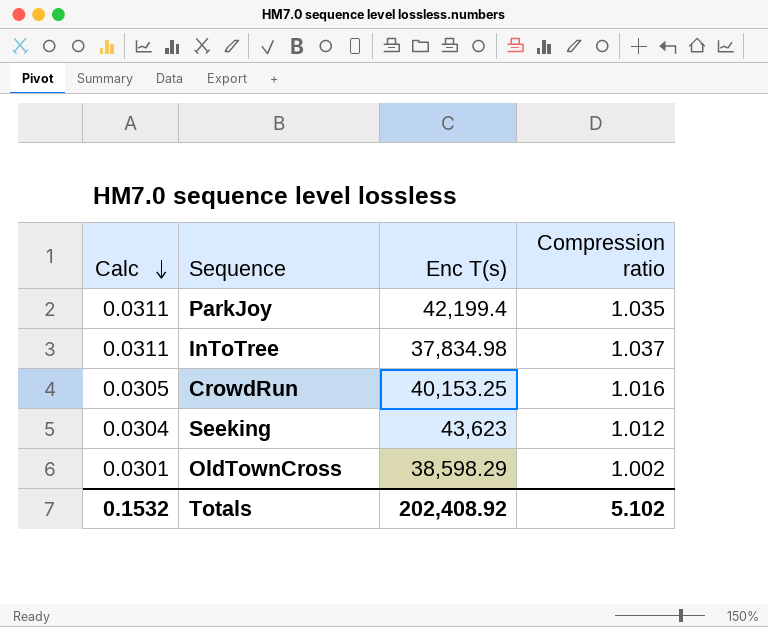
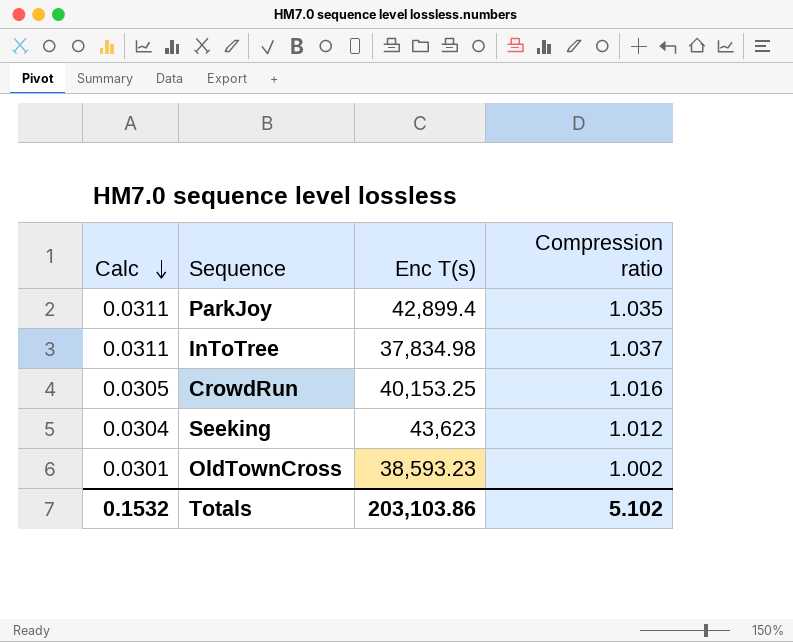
ParkJoy | Enc T(s): 42,199.4 -> 42,899.4
OldTownCross | Enc T(s): 38,598.29 -> 38,593.23
Totals | Enc T(s): 202,408.92 -> 203,103.86

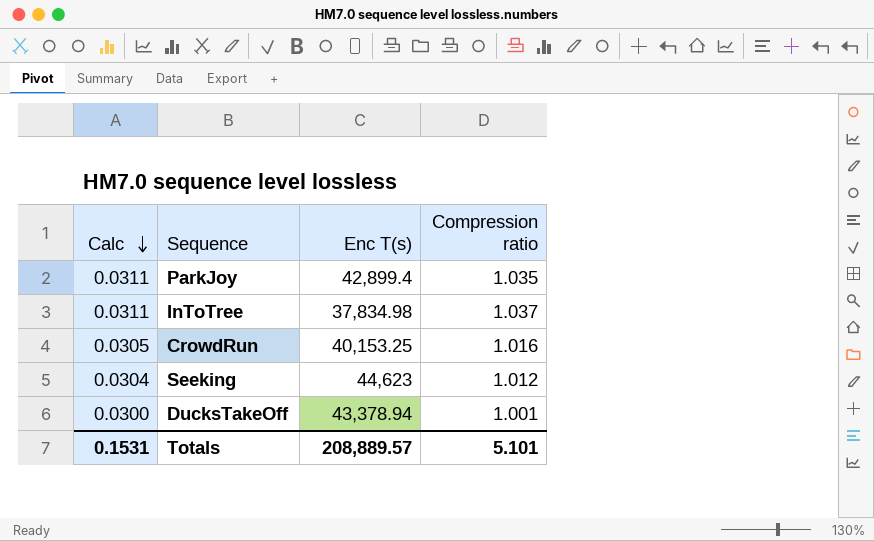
row OldTownCross: 0.0301 | 38,593.23 | 1.002 -> none
Seeking | Enc T(s): 43,623 -> 44,623
row DucksTakeOff: none -> 0.0300 | 43,378.94 | 1.001
Totals | Calc: 0.1532 -> 0.1531
Totals | Enc T(s): 203,103.86 -> 208,889.57
Totals | Compression ratio: 5.102 -> 5.101

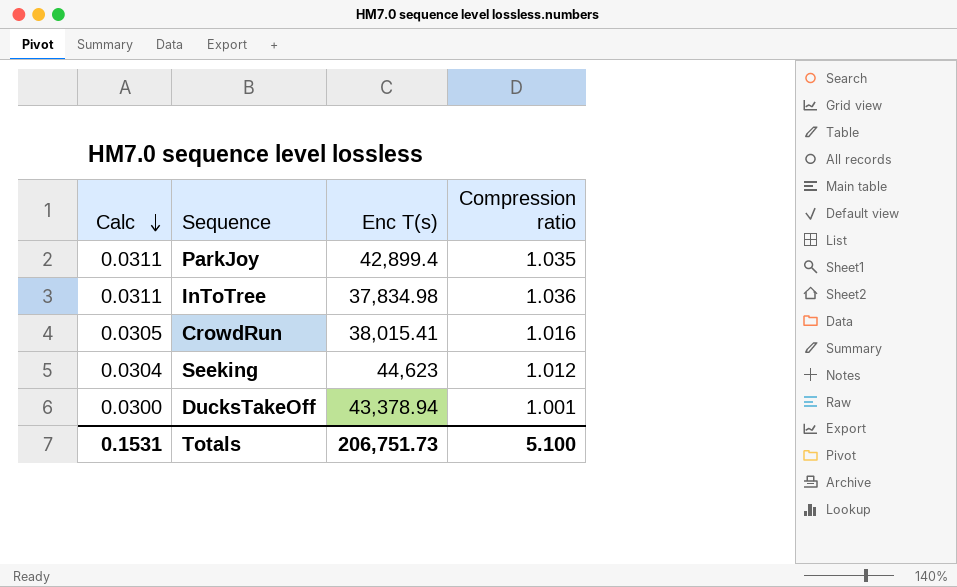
InToTree | Compression ratio: 1.037 -> 1.036
CrowdRun | Enc T(s): 40,153.25 -> 38,015.41
Totals | Enc T(s): 208,889.57 -> 206,751.73
Totals | Compression ratio: 5.101 -> 5.100

